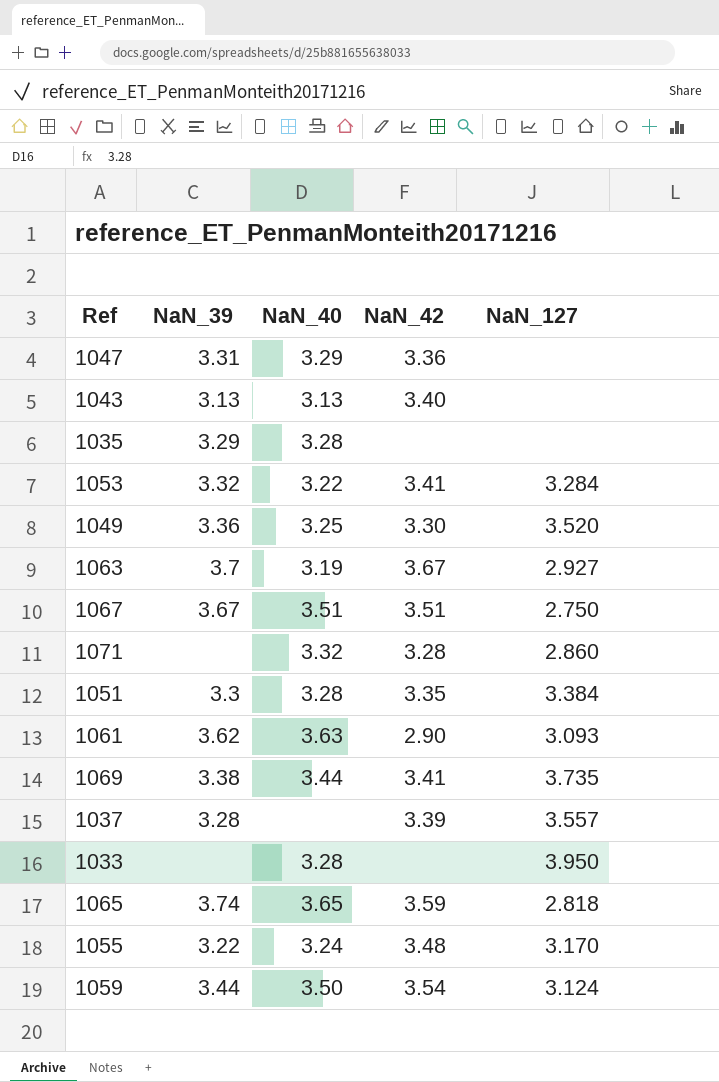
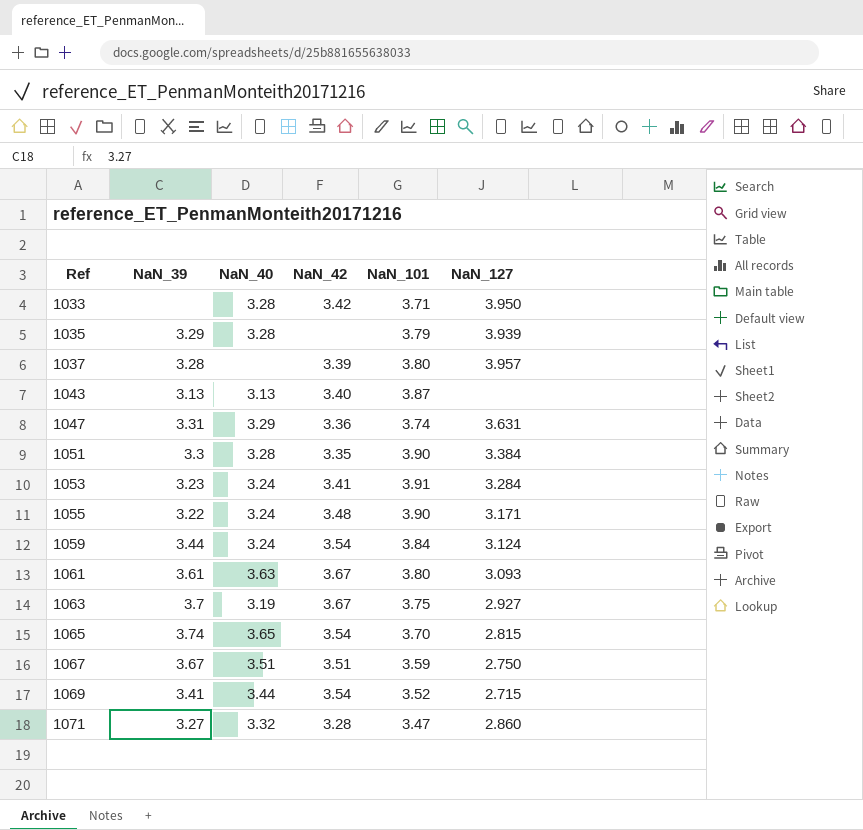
row order: none -> Ref ascending
column NaN_101 | position: none -> 5
row 1049: 3.36 | 3.25 | 3.30 | 3.520 -> none
1033 | NaN_42: none -> 3.42
1035 | NaN_127: none -> 3.939
1037 | NaN_127: 3.557 -> 3.957
1047 | NaN_127: none -> 3.631
1053 | NaN_39: 3.32 -> 3.23
1053 | NaN_40: 3.22 -> 3.24
1055 | NaN_127: 3.170 -> 3.171
1059 | NaN_40: 3.50 -> 3.24
1061 | NaN_39: 3.62 -> 3.61
1061 | NaN_42: 2.90 -> 3.67
1065 | NaN_42: 3.59 -> 3.54
1065 | NaN_127: 2.818 -> 2.815
1069 | NaN_39: 3.38 -> 3.41
1069 | NaN_42: 3.41 -> 3.54
1069 | NaN_127: 3.735 -> 2.715
1071 | NaN_39: none -> 3.27

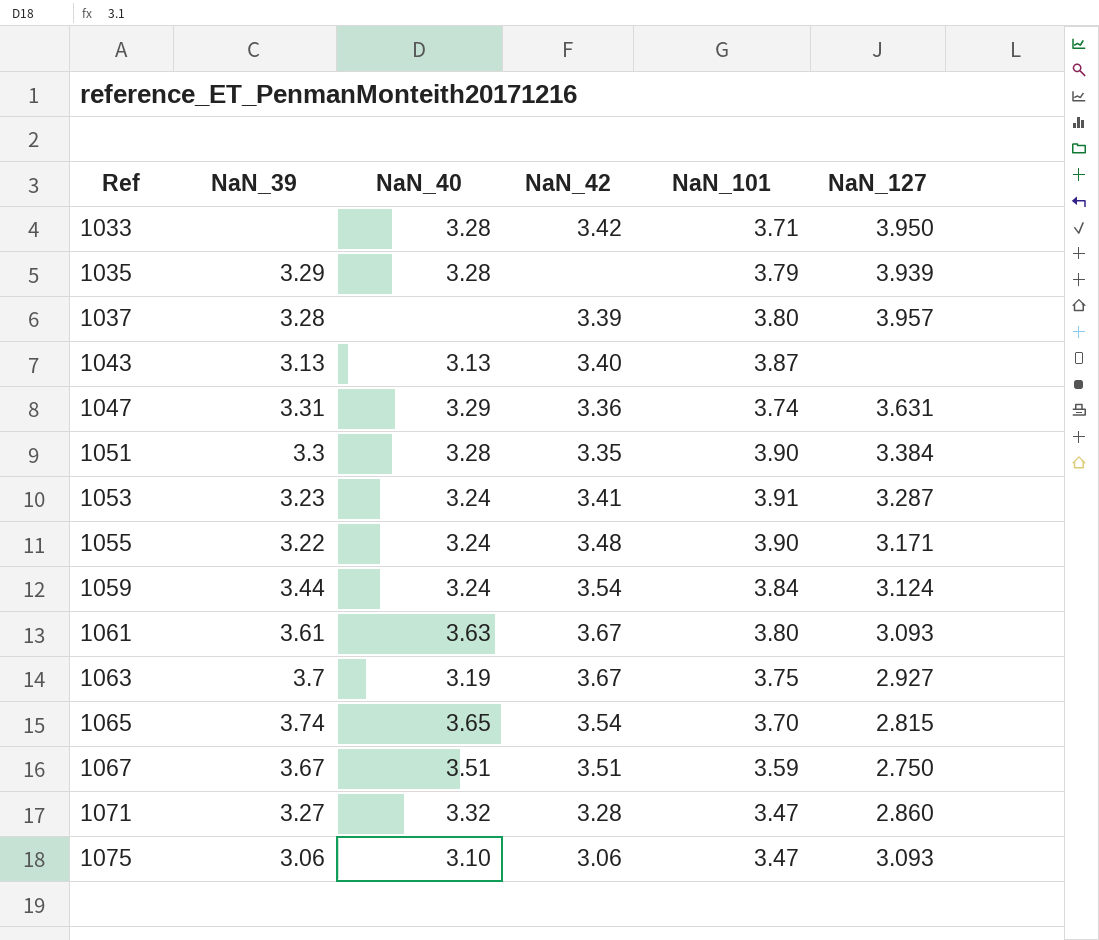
row 1069: 3.41 | 3.44 | 3.54 | 3.52 | 2.715 -> none
1053 | NaN_127: 3.284 -> 3.287
row 1075: none -> 3.06 | 3.10 | 3.06 | 3.47 | 3.093

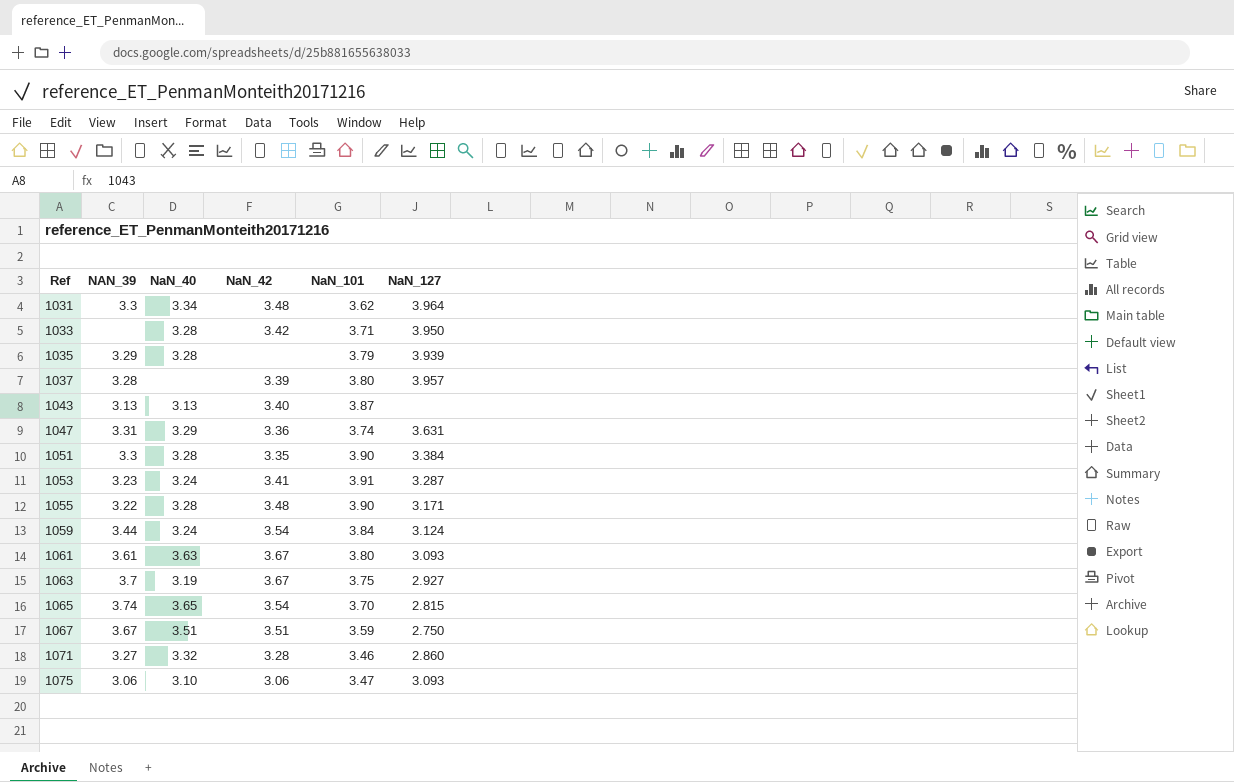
column name: NaN_39 -> NAN_39
row 1031: none -> 3.3 | 3.34 | 3.48 | 3.62 | 3.964
1055 | NaN_40: 3.24 -> 3.28
1071 | NaN_101: 3.47 -> 3.46

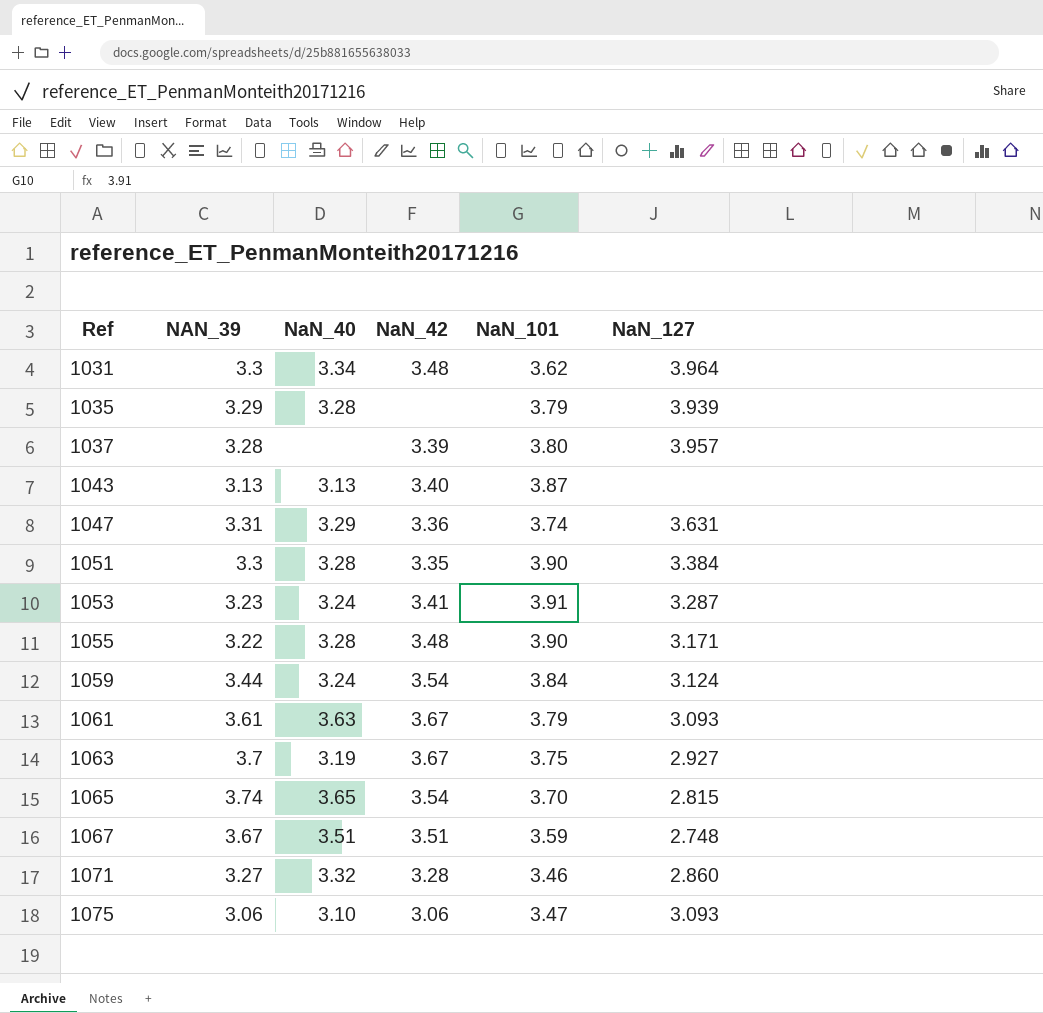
row 1033: none | 3.28 | 3.42 | 3.71 | 3.950 -> none
1061 | NaN_101: 3.80 -> 3.79
1067 | NaN_127: 2.750 -> 2.748

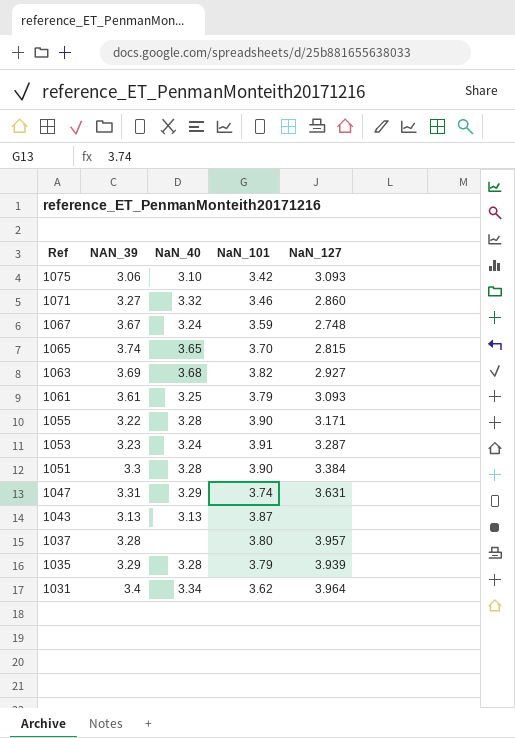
row order: Ref ascending -> Ref descending
column NaN_42 | position: 4 -> none
row 1059: 3.44 | 3.24 | 3.54 | 3.84 | 3.124 -> none
1075 | NaN_101: 3.47 -> 3.42
1067 | NaN_40: 3.51 -> 3.24
1063 | NAN_39: 3.7 -> 3.69
1063 | NaN_40: 3.19 -> 3.68
1063 | NaN_101: 3.75 -> 3.82
1061 | NaN_40: 3.63 -> 3.25
1031 | NAN_39: 3.3 -> 3.4

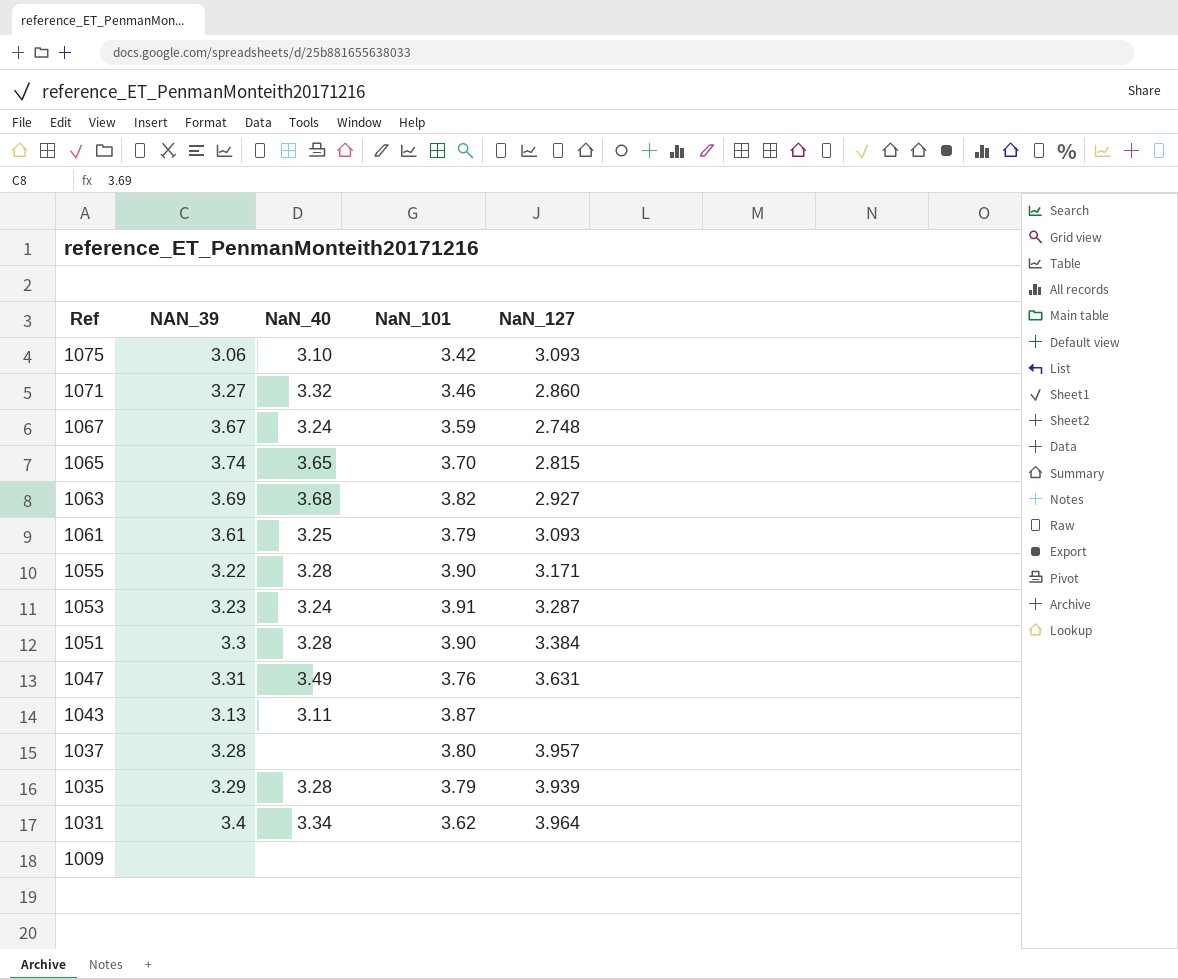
1047 | NaN_40: 3.29 -> 3.49
1047 | NaN_101: 3.74 -> 3.76
1043 | NaN_40: 3.13 -> 3.11
row 1009: none -> none | none | none | none

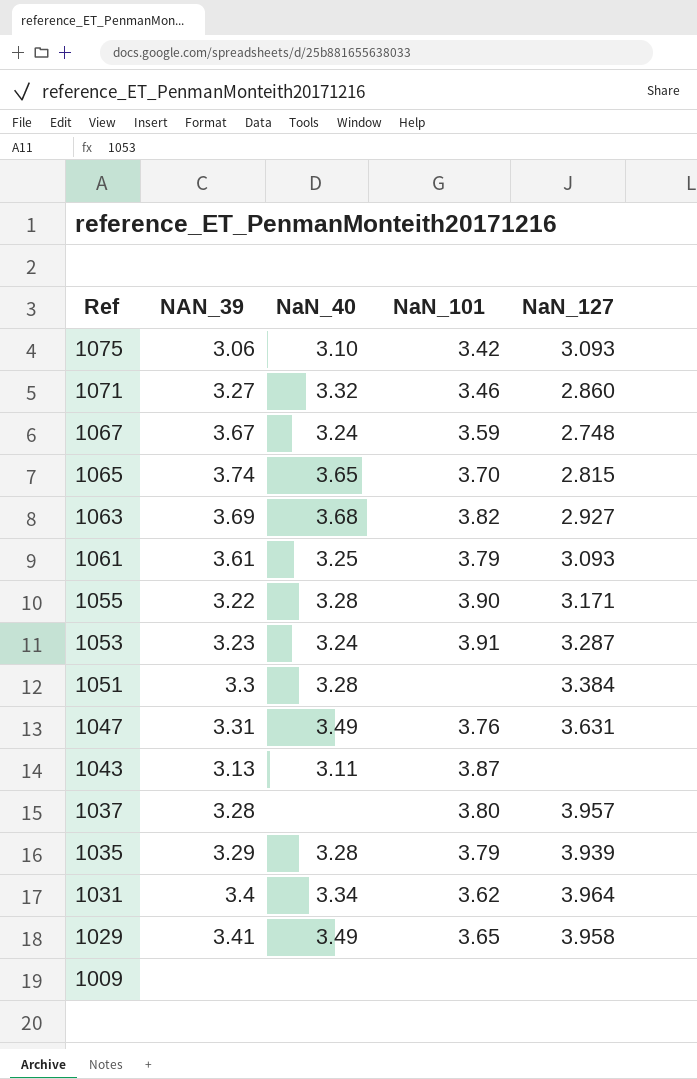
1051 | NaN_101: 3.90 -> none
row 1029: none -> 3.41 | 3.49 | 3.65 | 3.958

